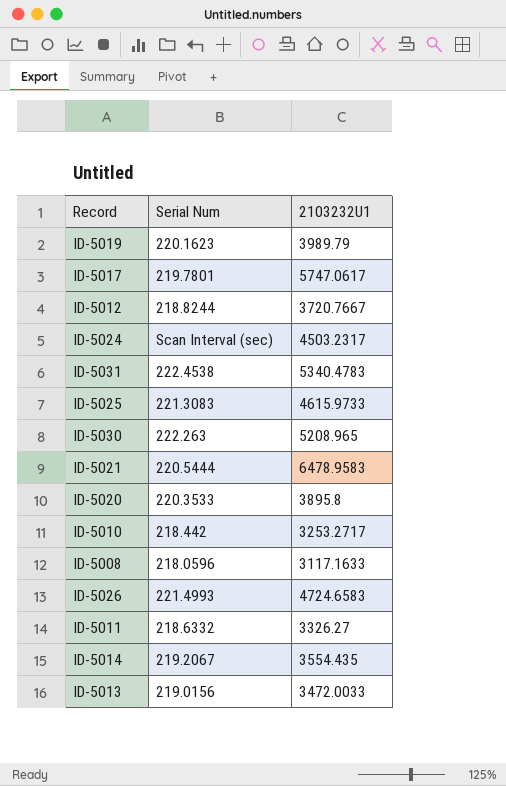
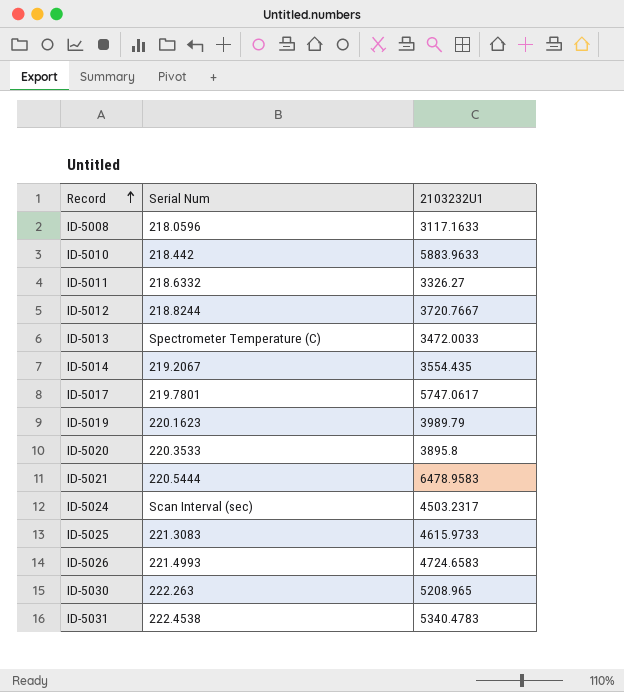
row order: none -> Record ascending
ID-5010 | 2103232U1: 3253.2717 -> 5883.9633
ID-5013 | Serial Num: 219.0156 -> Spectrometer Temperature (C)

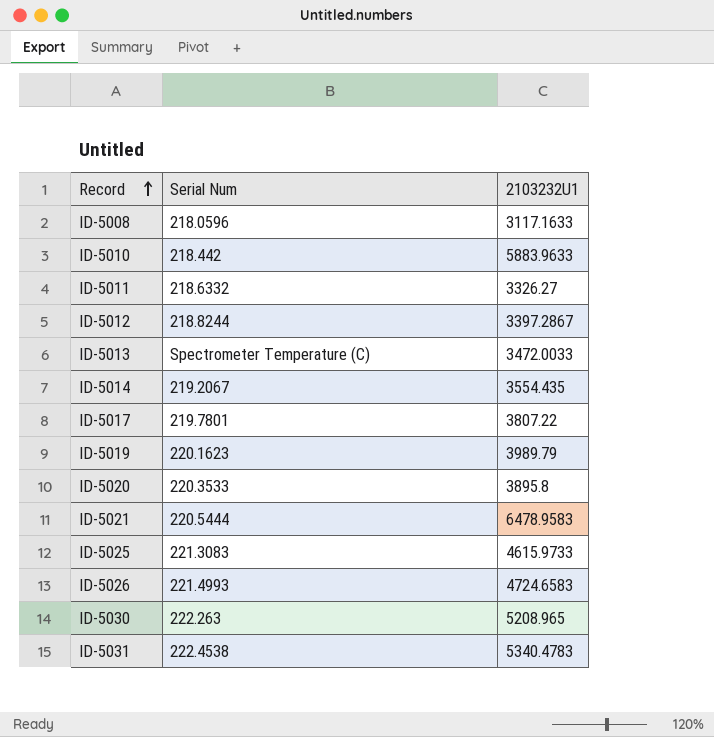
row ID-5024: Scan Interval (sec) | 4503.2317 -> none
ID-5012 | 2103232U1: 3720.7667 -> 3397.2867
ID-5017 | 2103232U1: 5747.0617 -> 3807.22

